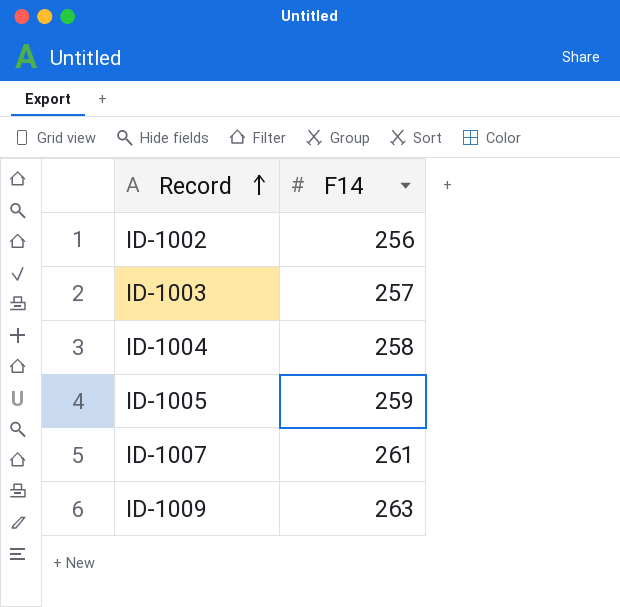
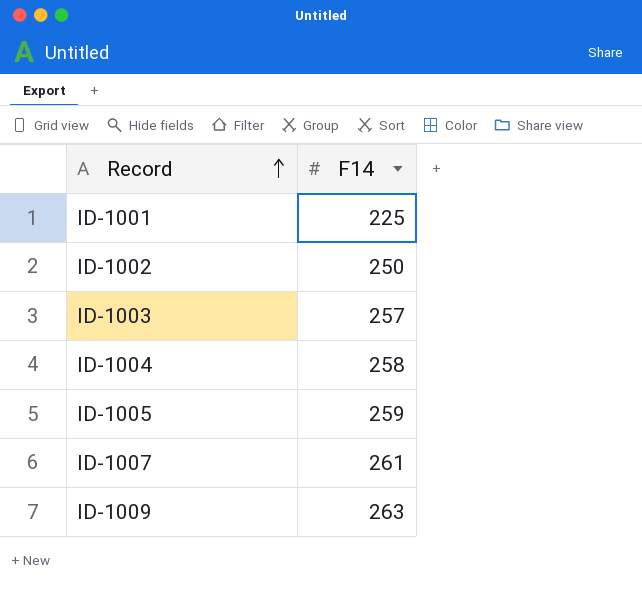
row ID-1001: none -> 225
ID-1002 | F14: 256 -> 250

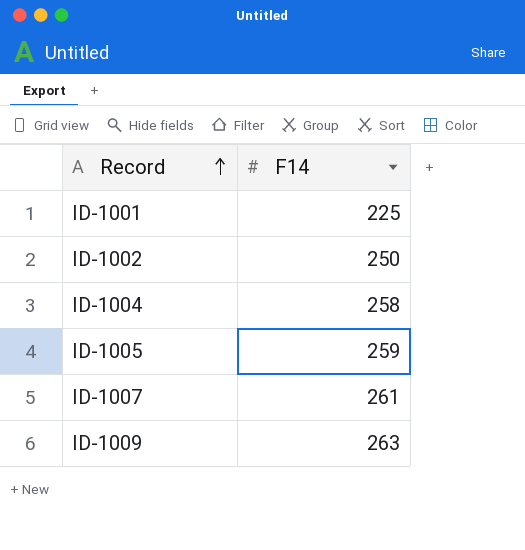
row ID-1003: 257 -> none

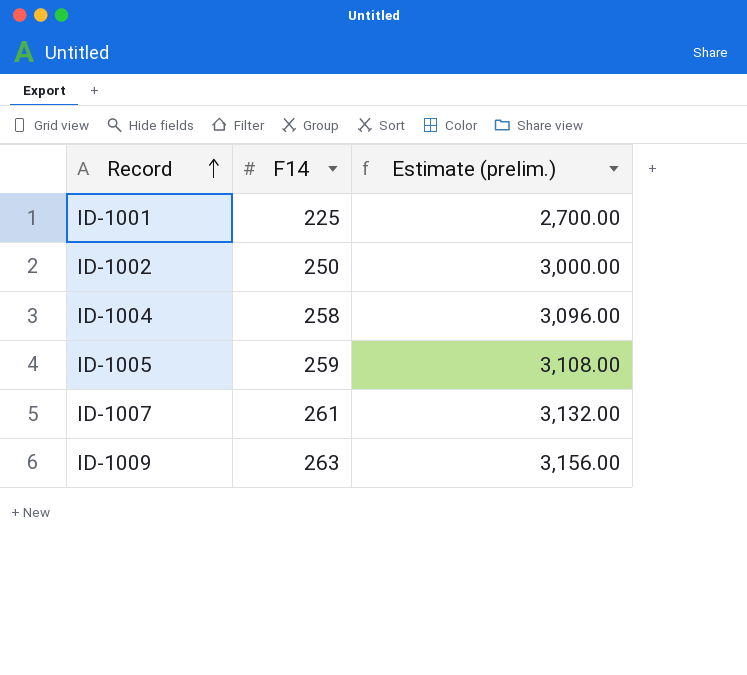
column Estimate (prelim.) | formula: none -> [F14] * 12

